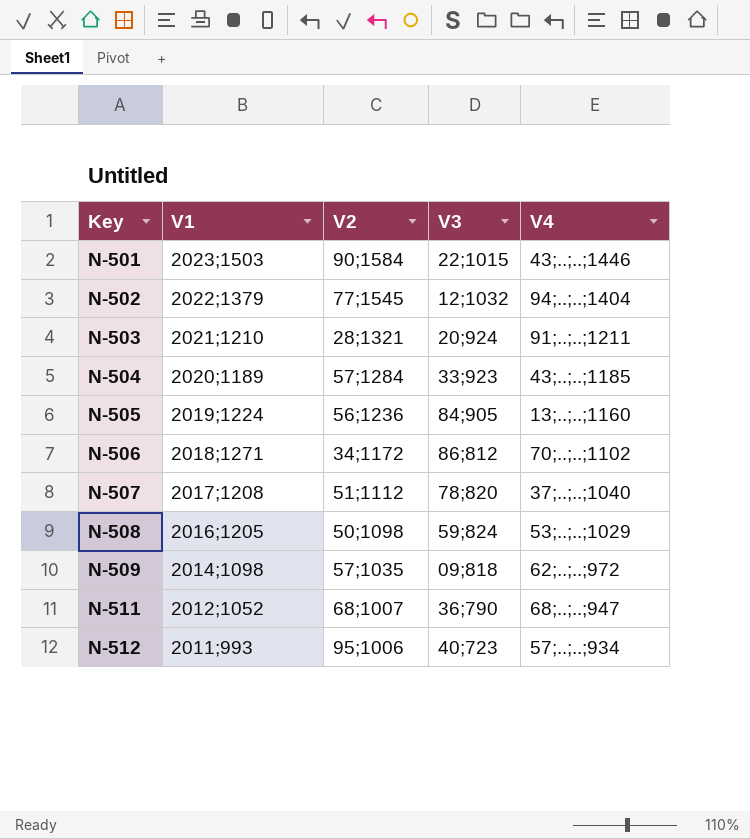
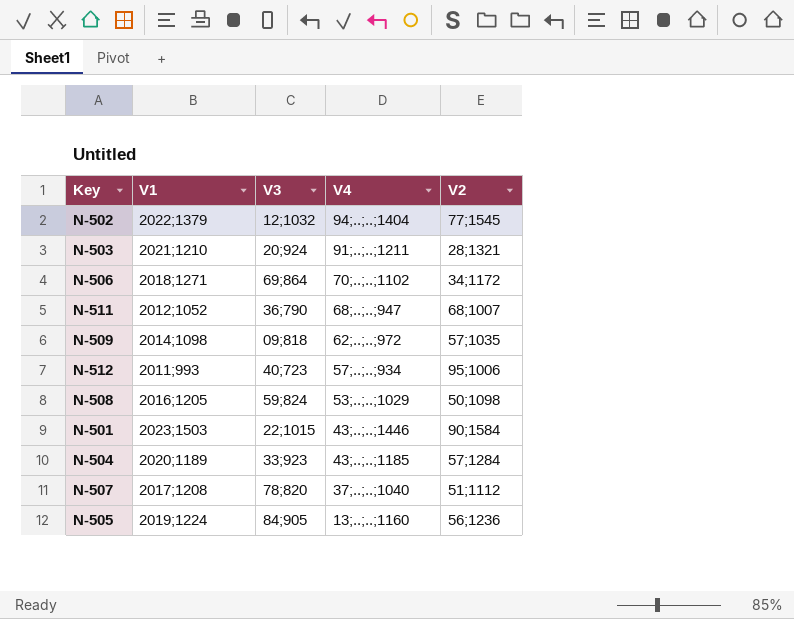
row order: Key ascending -> V4 descending
column V2 | position: 3 -> 5
N-506 | V3: 86;812 -> 69;864

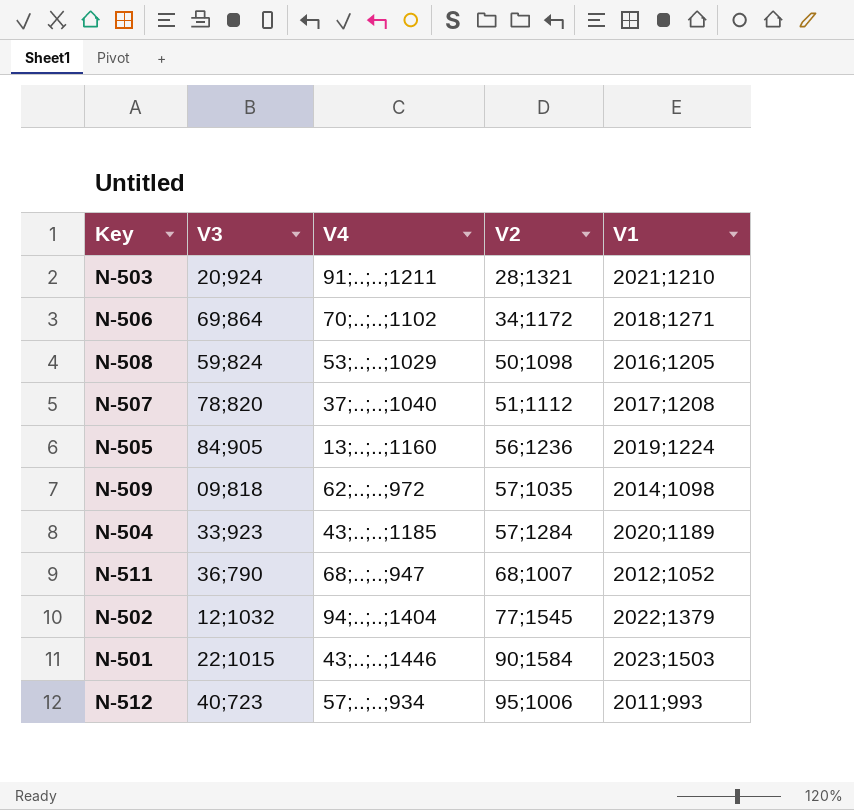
row order: V4 descending -> V2 ascending
column V1 | position: 2 -> 5

